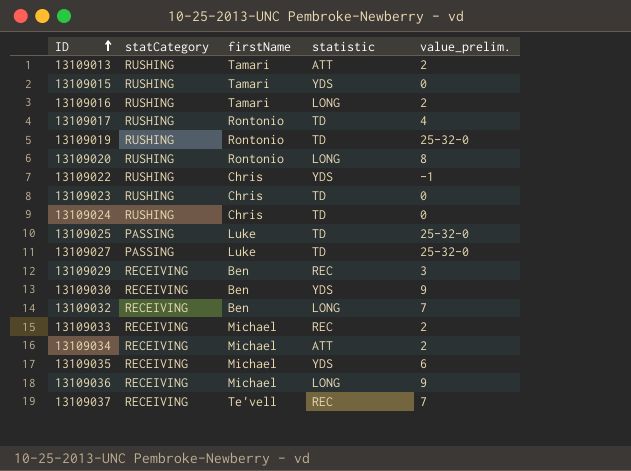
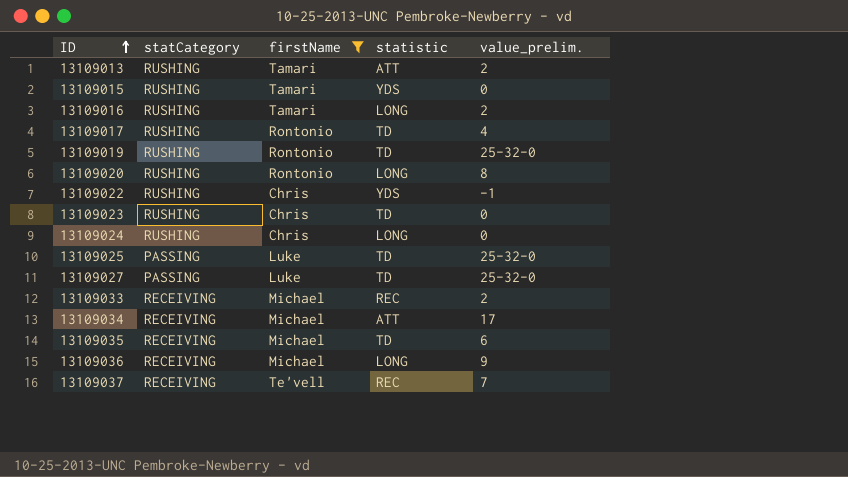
filter: none -> firstName != Ben
13109024 | statistic: TD -> LONG
13109034 | value_prelim.: 2 -> 17
13109035 | statistic: YDS -> TD

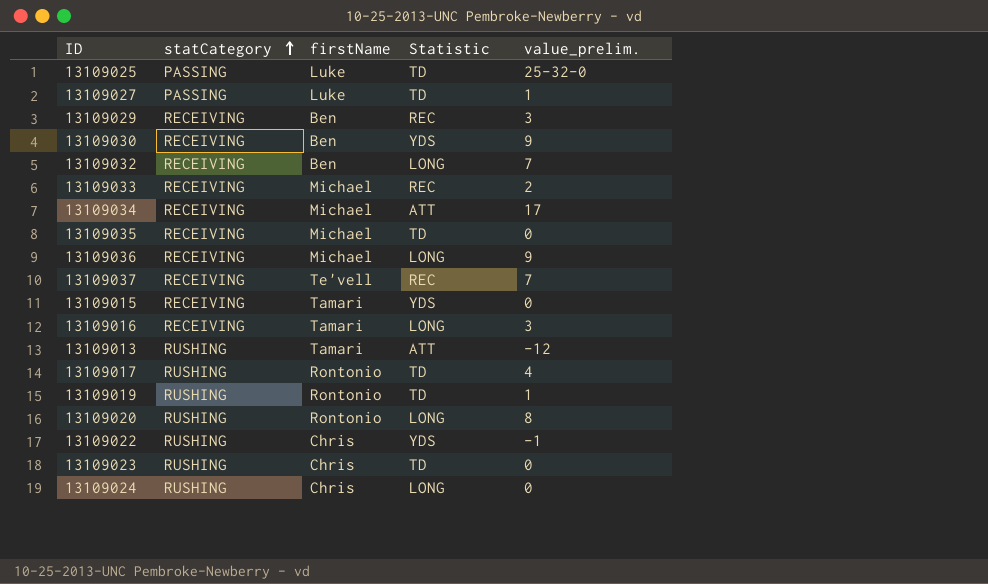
filter: firstName != Ben -> none
row order: ID ascending -> statCategory ascending
column name: statistic -> Statistic
13109027 | value_prelim.: 25-32-0 -> 1
13109035 | value_prelim.: 6 -> 0
13109015 | statCategory: RUSHING -> RECEIVING
13109016 | statCategory: RUSHING -> RECEIVING
13109016 | value_prelim.: 2 -> 3
13109013 | value_prelim.: 2 -> -12
13109019 | value_prelim.: 25-32-0 -> 1

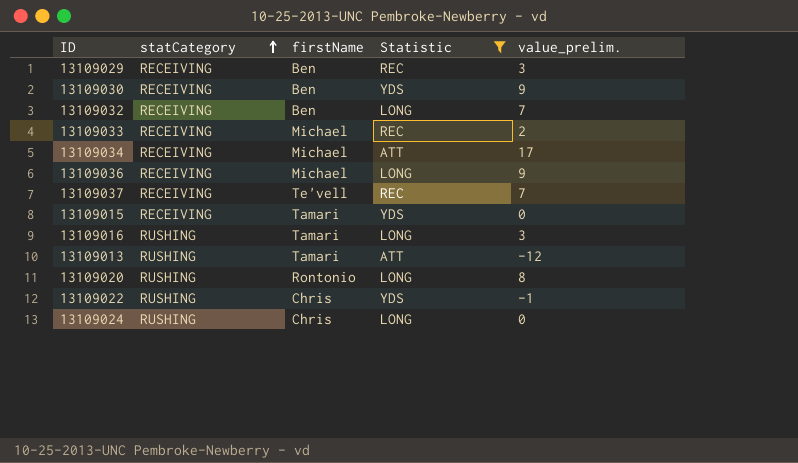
filter: none -> Statistic != TD
13109016 | statCategory: RECEIVING -> RUSHING

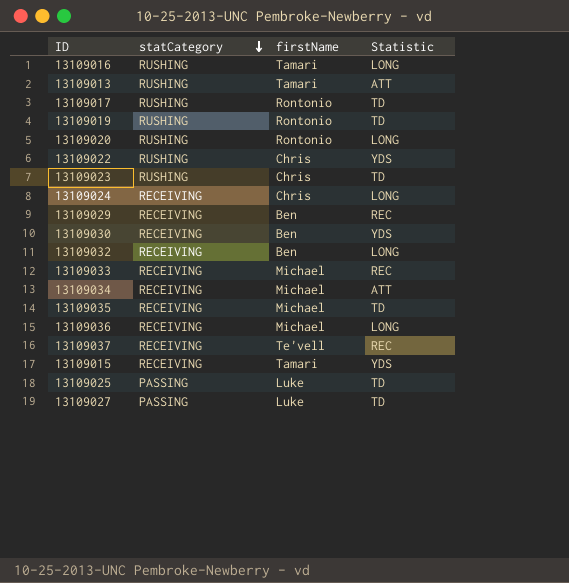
filter: Statistic != TD -> none
row order: statCategory ascending -> statCategory descending
column value_prelim. | position: 5 -> none
13109024 | statCategory: RUSHING -> RECEIVING

